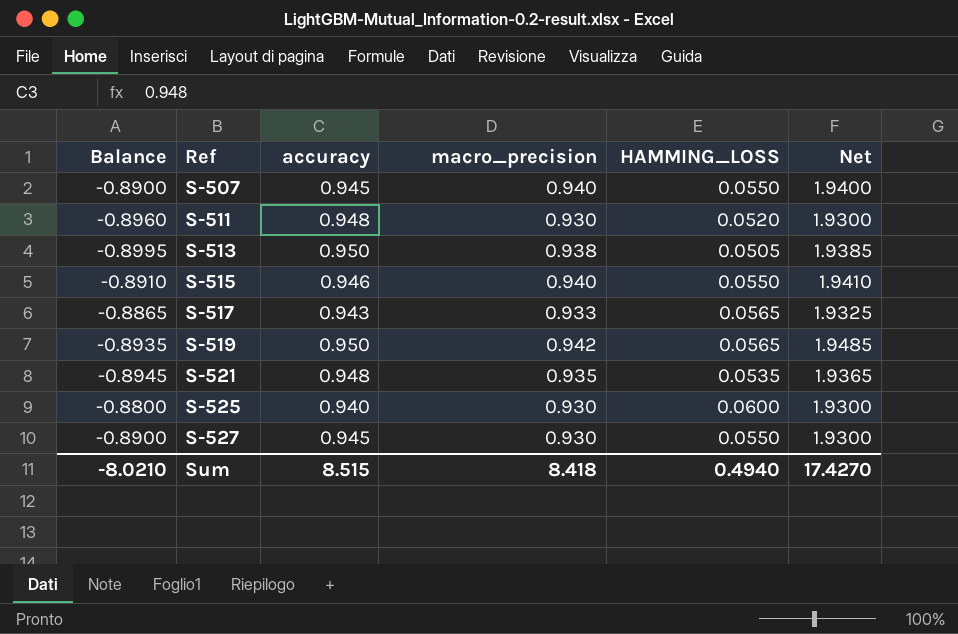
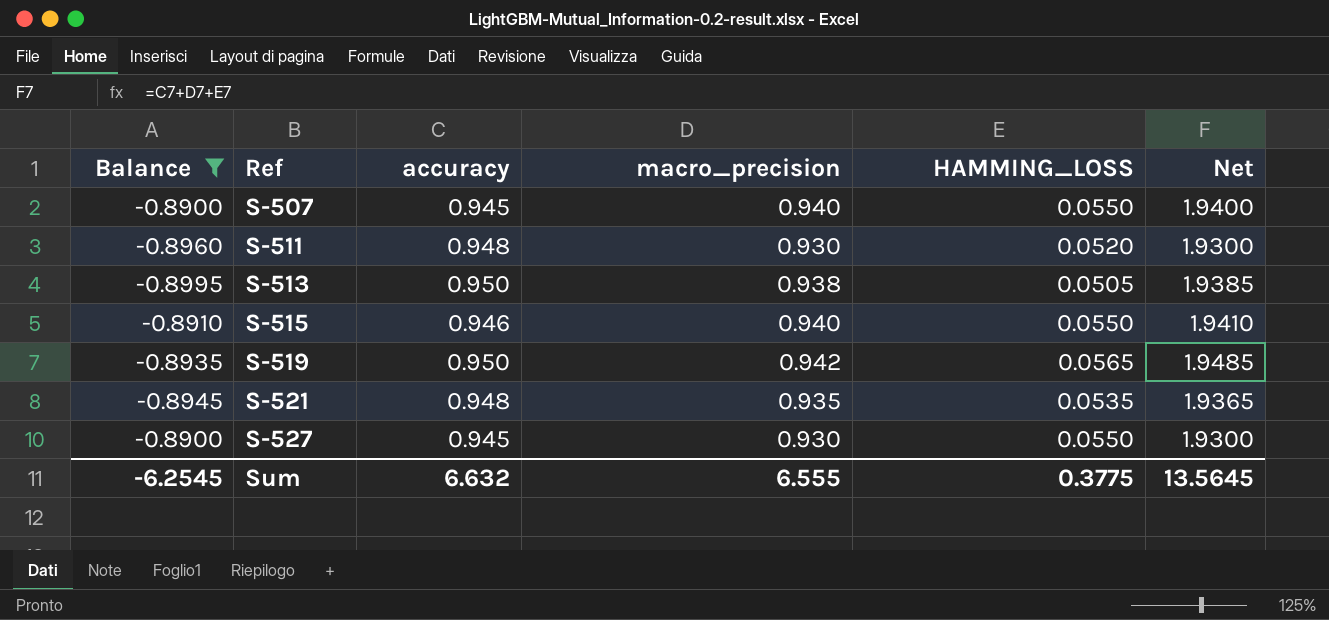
filter: none -> Balance <= -0.8900
Sum | Balance: -8.0210 -> -6.2545
Sum | accuracy: 8.515 -> 6.632
Sum | macro_precision: 8.418 -> 6.555
Sum | HAMMING_LOSS: 0.4940 -> 0.3775
Sum | Net: 17.4270 -> 13.5645

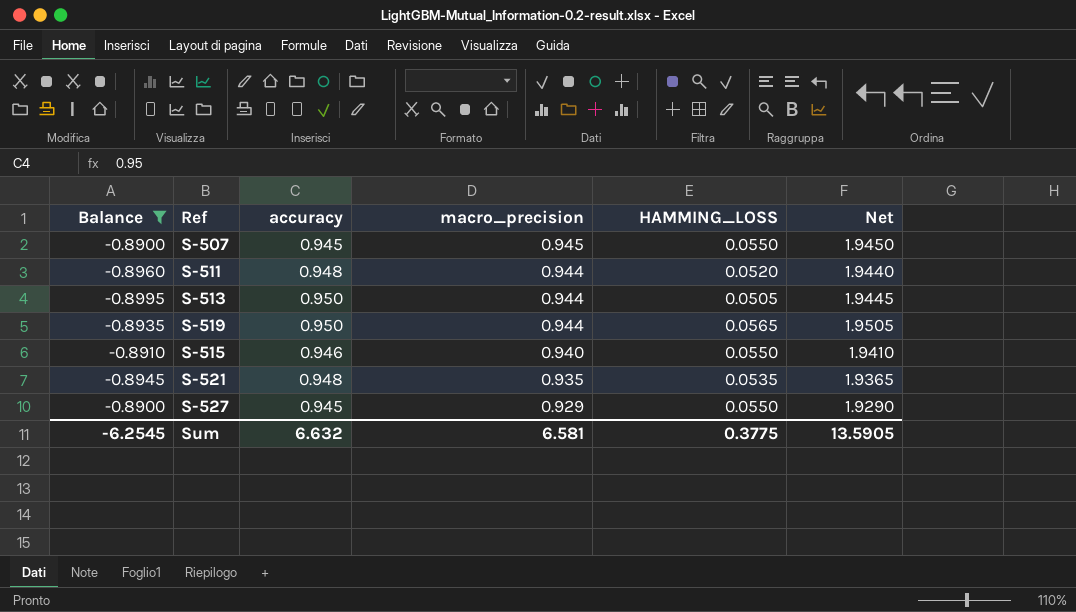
row order: Ref ascending -> macro_precision descending
S-507 | macro_precision: 0.940 -> 0.945
S-507 | Net: 1.9400 -> 1.9450
S-511 | macro_precision: 0.930 -> 0.944
S-511 | Net: 1.9300 -> 1.9440
S-513 | macro_precision: 0.938 -> 0.944
S-513 | Net: 1.9385 -> 1.9445
S-519 | macro_precision: 0.942 -> 0.944
S-519 | Net: 1.9485 -> 1.9505
S-527 | macro_precision: 0.930 -> 0.929
S-527 | Net: 1.9300 -> 1.9290
Sum | macro_precision: 6.555 -> 6.581
Sum | Net: 13.5645 -> 13.5905

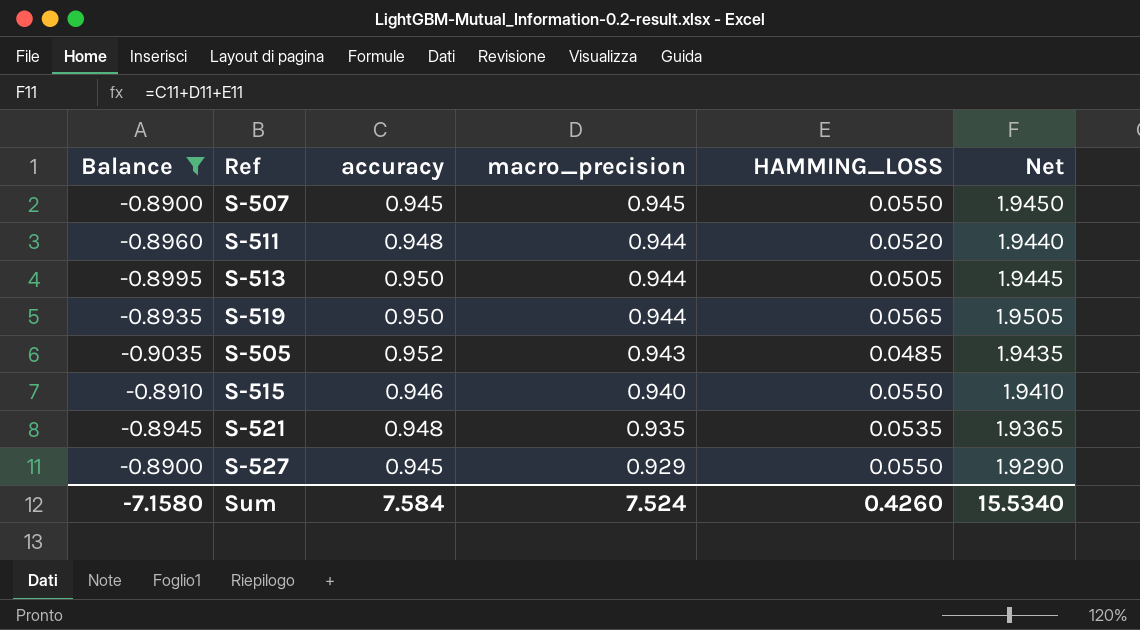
row S-505: none -> -0.9035 | 0.952 | 0.943 | 0.0485 | 1.9435
Sum | Balance: -6.2545 -> -7.1580
Sum | accuracy: 6.632 -> 7.584
Sum | macro_precision: 6.581 -> 7.524
Sum | HAMMING_LOSS: 0.3775 -> 0.4260
Sum | Net: 13.5905 -> 15.5340

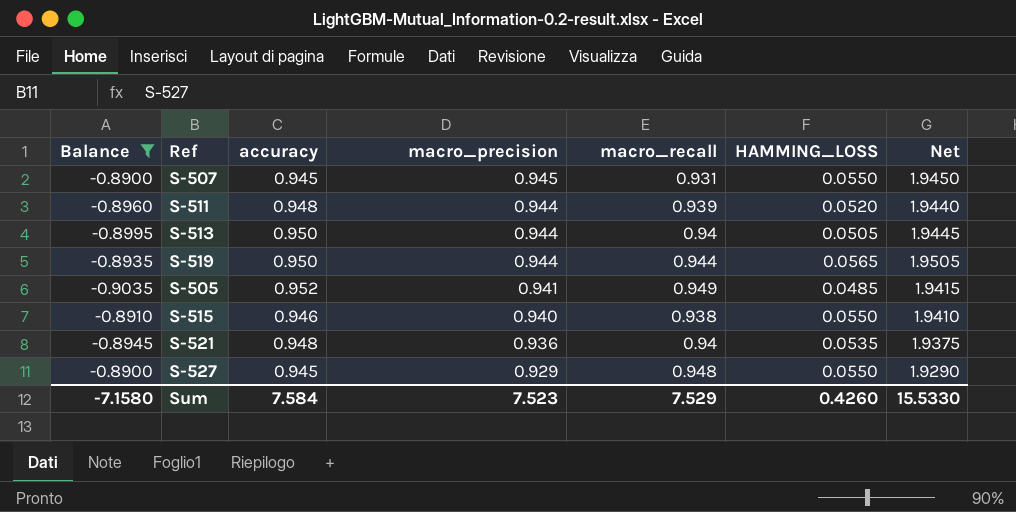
column macro_recall | position: none -> 5
S-505 | macro_precision: 0.943 -> 0.941
S-505 | Net: 1.9435 -> 1.9415
S-521 | macro_precision: 0.935 -> 0.936
S-521 | Net: 1.9365 -> 1.9375
Sum | macro_precision: 7.524 -> 7.523
Sum | Net: 15.5340 -> 15.5330

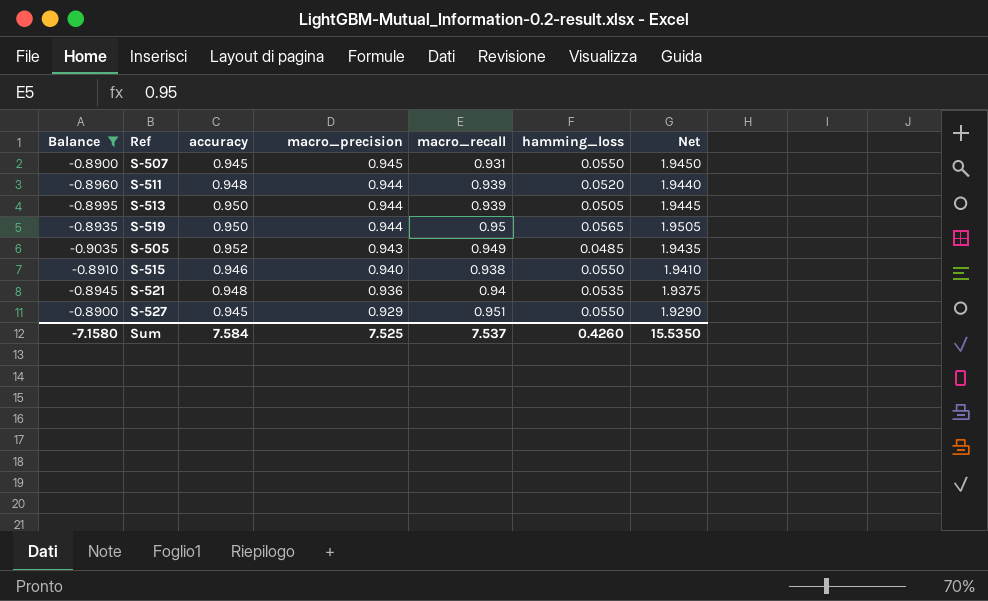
column name: HAMMING_LOSS -> hamming_loss
S-513 | macro_recall: 0.94 -> 0.939
S-519 | macro_recall: 0.944 -> 0.95
S-505 | macro_precision: 0.941 -> 0.943
S-505 | Net: 1.9415 -> 1.9435
S-527 | macro_recall: 0.948 -> 0.951
Sum | macro_precision: 7.523 -> 7.525
Sum | macro_recall: 7.529 -> 7.537
Sum | Net: 15.5330 -> 15.5350

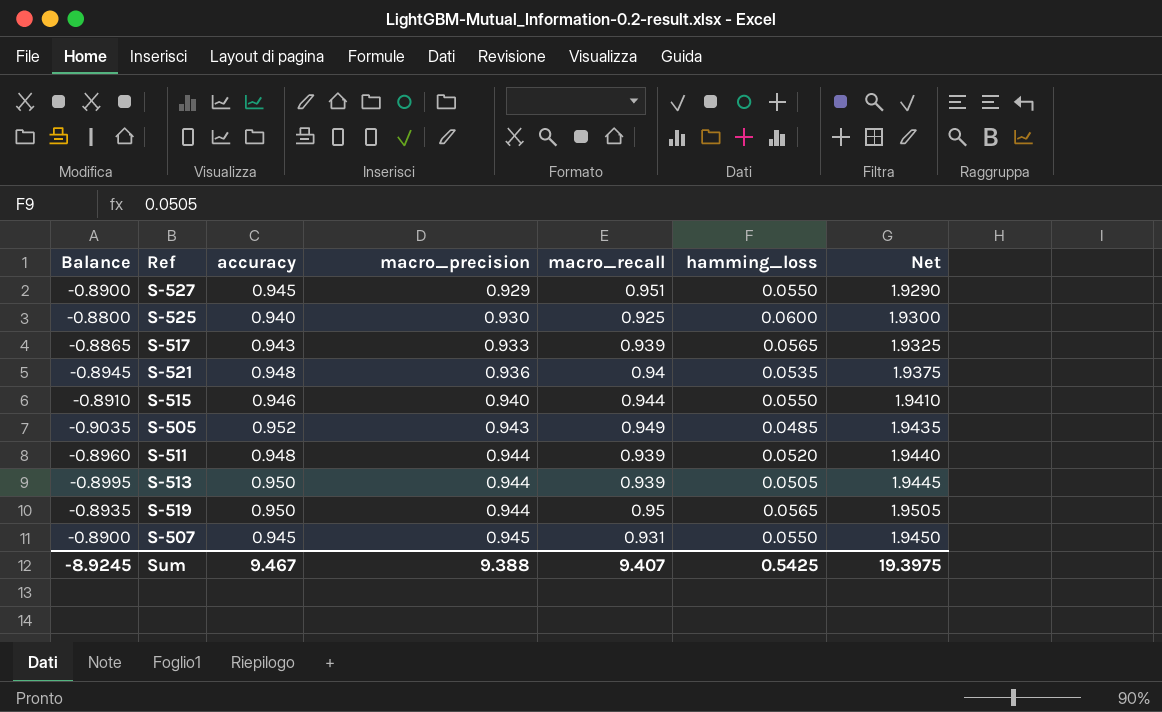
filter: Balance <= -0.8900 -> none
row order: macro_precision descending -> macro_precision ascending
S-515 | macro_recall: 0.938 -> 0.944
Sum | Balance: -7.1580 -> -8.9245
Sum | accuracy: 7.584 -> 9.467
Sum | macro_precision: 7.525 -> 9.388
Sum | macro_recall: 7.537 -> 9.407
Sum | hamming_loss: 0.4260 -> 0.5425
Sum | Net: 15.5350 -> 19.3975

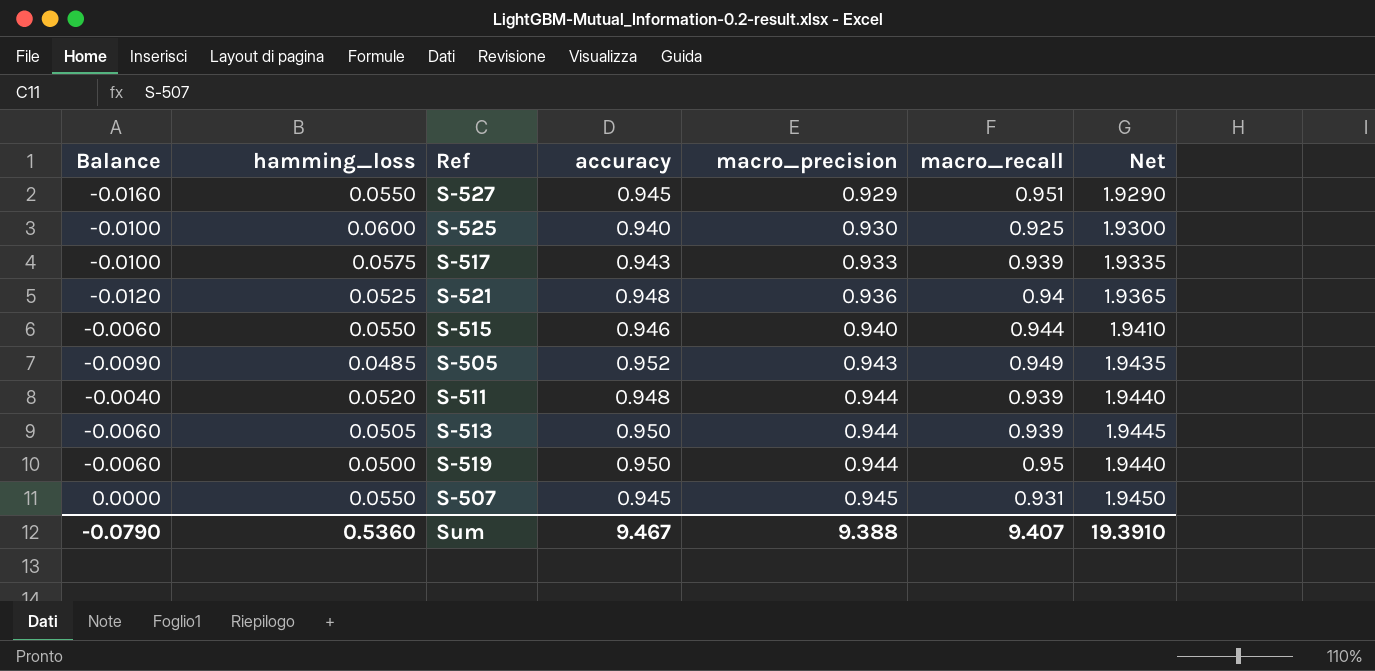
column Balance | formula: [hamming_loss] - [accuracy] -> [macro_precision] - [accuracy]
column hamming_loss | position: 6 -> 2
S-517 | hamming_loss: 0.0565 -> 0.0575
S-517 | Net: 1.9325 -> 1.9335
S-521 | hamming_loss: 0.0535 -> 0.0525
S-521 | Net: 1.9375 -> 1.9365
S-519 | hamming_loss: 0.0565 -> 0.0500
S-519 | Net: 1.9505 -> 1.9440
Sum | Balance: -8.9245 -> -0.0790
Sum | hamming_loss: 0.5425 -> 0.5360
Sum | Net: 19.3975 -> 19.3910

